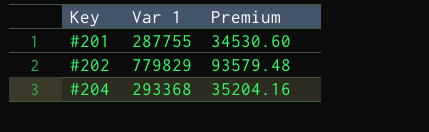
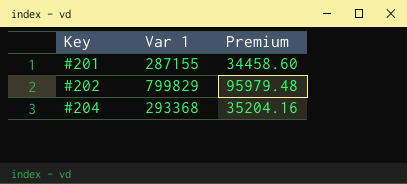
#201 | Var 1: 287755 -> 287155
#201 | Premium: 34530.60 -> 34458.60
#202 | Var 1: 779829 -> 799829
#202 | Premium: 93579.48 -> 95979.48

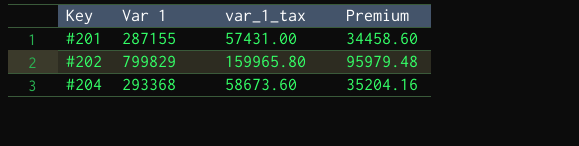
column var_1_tax | formula: none -> [Var 1] * 0.2

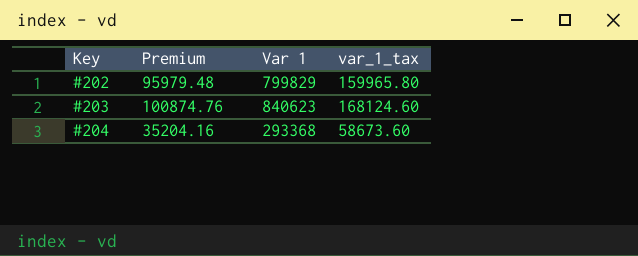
column Premium | position: 4 -> 2
row #201: 287155 | 57431.00 | 34458.60 -> none
row #203: none -> 100874.76 | 840623 | 168124.60

